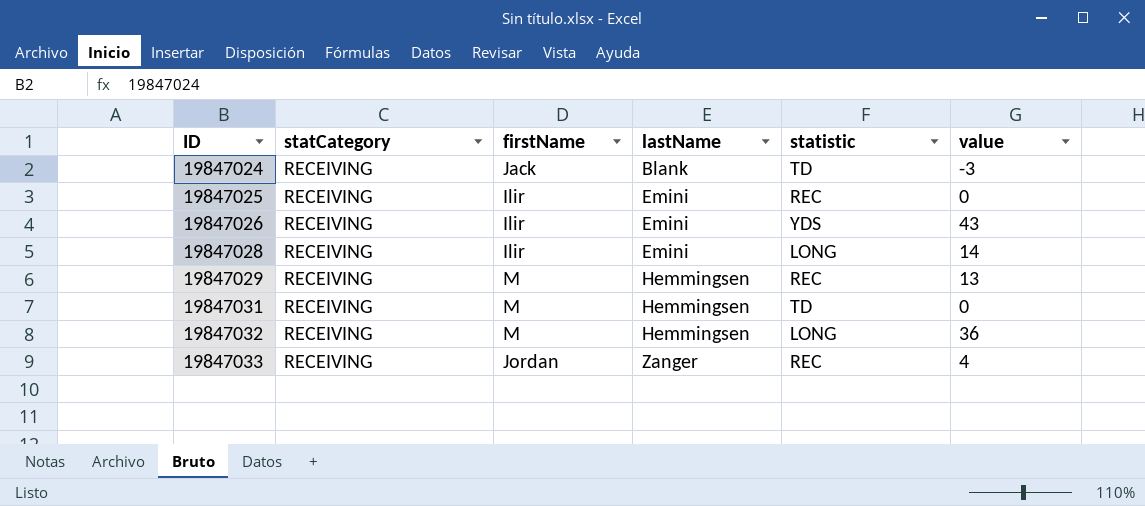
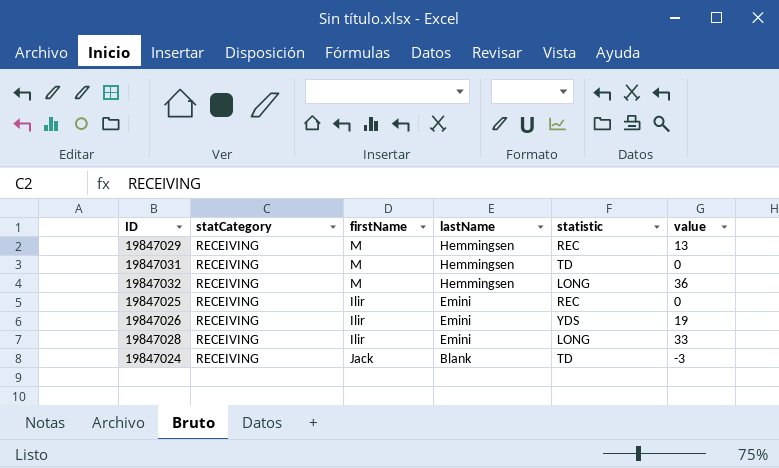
row order: ID ascending -> lastName descending
row 19847033: RECEIVING | Jordan | Zanger | REC | 4 -> none
19847026 | value: 43 -> 19
19847028 | value: 14 -> 33

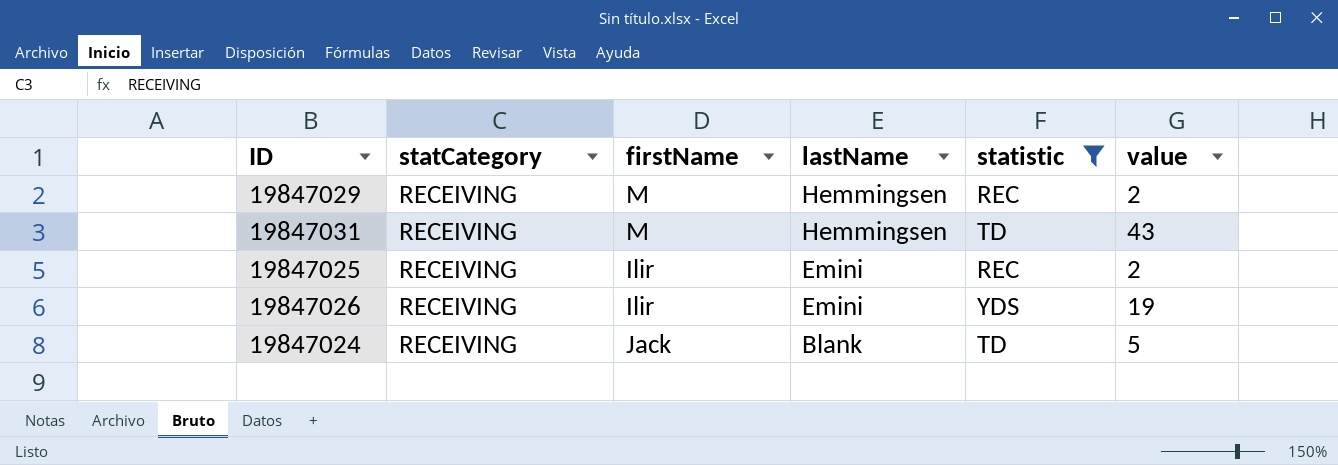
filter: none -> statistic != LONG
19847029 | value: 13 -> 2
19847031 | value: 0 -> 43
19847025 | value: 0 -> 2
19847024 | value: -3 -> 5

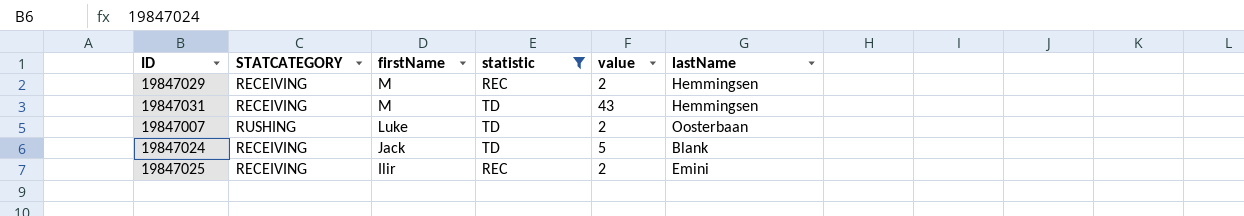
row order: lastName descending -> firstName descending
column name: statCategory -> STATCATEGORY
column lastName | position: 4 -> 6
row 19847026: RECEIVING | Ilir | Emini | YDS | 19 -> none
row 19847007: none -> RUSHING | Luke | TD | 2 | Oosterbaan

